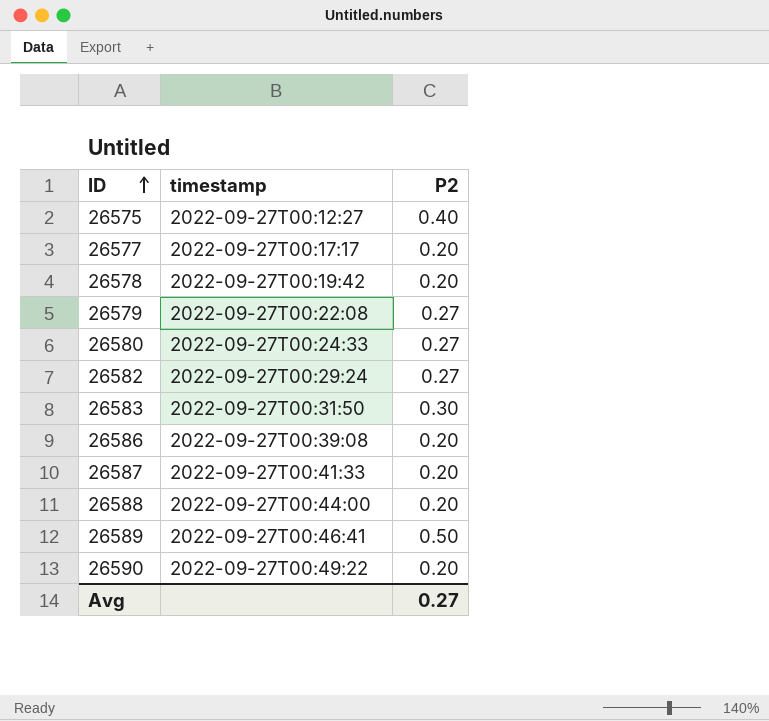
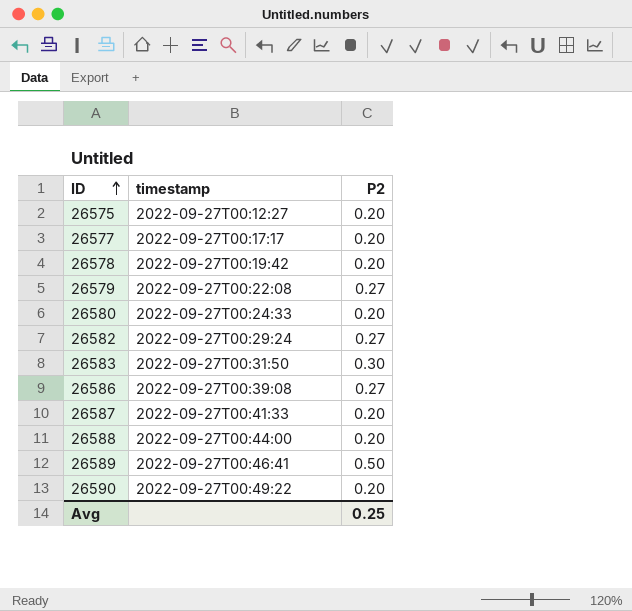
26575 | P2: 0.40 -> 0.20
26580 | P2: 0.27 -> 0.20
26586 | P2: 0.20 -> 0.27
Avg | P2: 0.27 -> 0.25

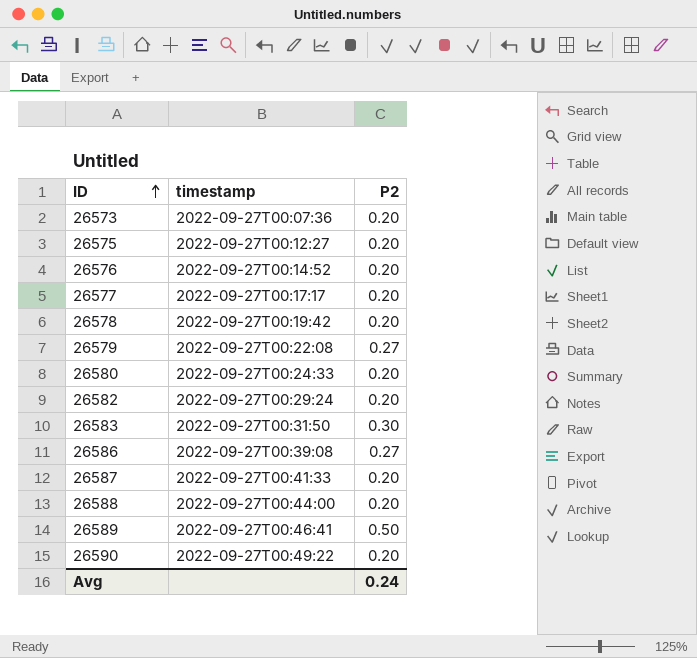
row 26573: none -> 2022-09-27T00:07:36 | 0.20
row 26576: none -> 2022-09-27T00:14:52 | 0.20
26582 | P2: 0.27 -> 0.20
Avg | P2: 0.25 -> 0.24

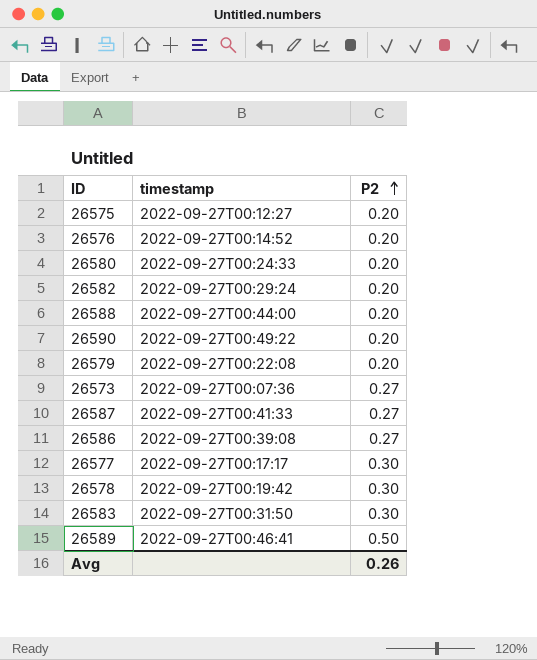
row order: ID ascending -> P2 ascending
26579 | P2: 0.27 -> 0.20
26573 | P2: 0.20 -> 0.27
26587 | P2: 0.20 -> 0.27
26577 | P2: 0.20 -> 0.30
26578 | P2: 0.20 -> 0.30
Avg | P2: 0.24 -> 0.26

